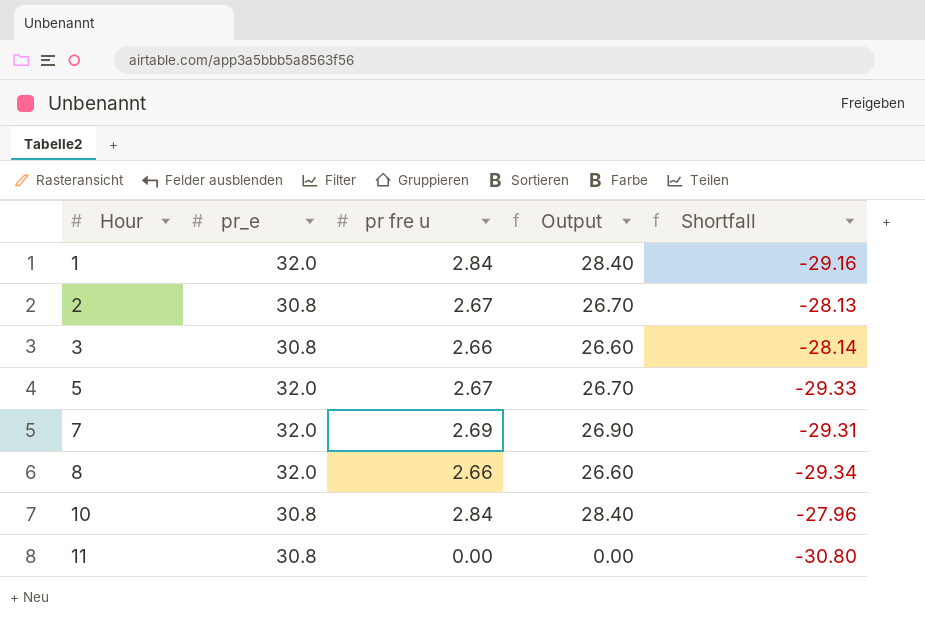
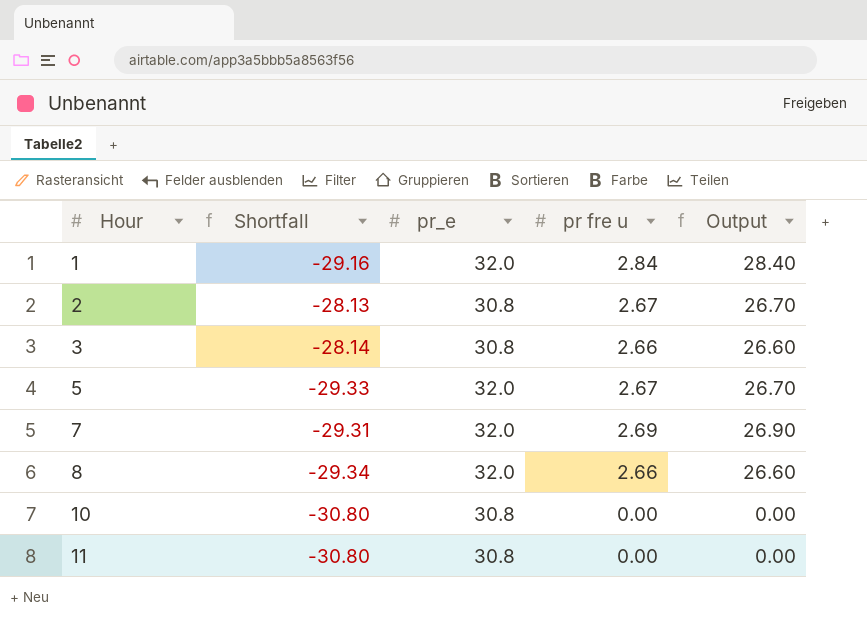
column Shortfall | position: 5 -> 2
10 | Shortfall: -27.96 -> -30.80
10 | pr fre u: 2.84 -> 0.00
10 | Output: 28.40 -> 0.00

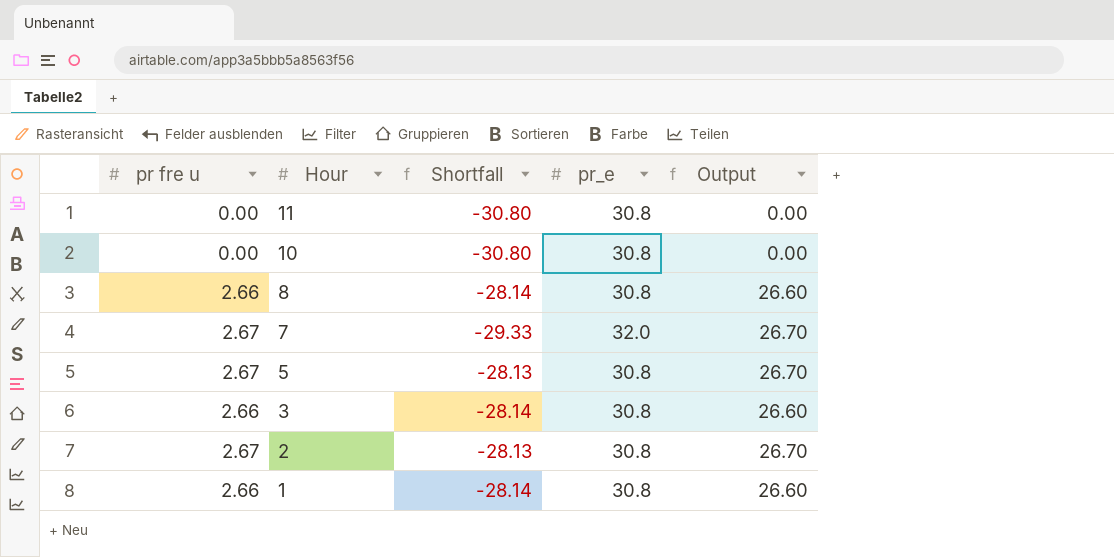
row order: Hour ascending -> Hour descending
column pr fre u | position: 4 -> 1
8 | Shortfall: -29.34 -> -28.14
8 | pr_e: 32.0 -> 30.8
7 | pr fre u: 2.69 -> 2.67
7 | Shortfall: -29.31 -> -29.33
7 | Output: 26.90 -> 26.70
5 | Shortfall: -29.33 -> -28.13
5 | pr_e: 32.0 -> 30.8
1 | pr fre u: 2.84 -> 2.66
1 | Shortfall: -29.16 -> -28.14
1 | pr_e: 32.0 -> 30.8
1 | Output: 28.40 -> 26.60

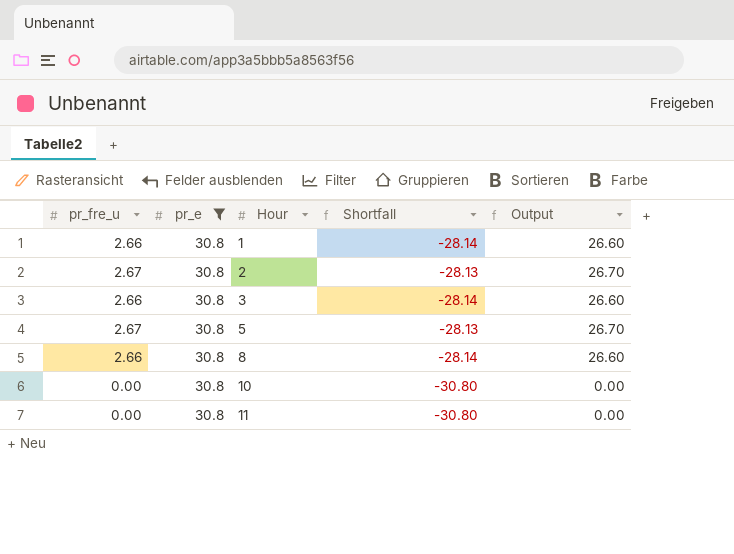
filter: none -> pr_e = 30.8
row order: Hour descending -> Hour ascending
column name: pr fre u -> pr_fre_u
column pr_e | position: 4 -> 2

